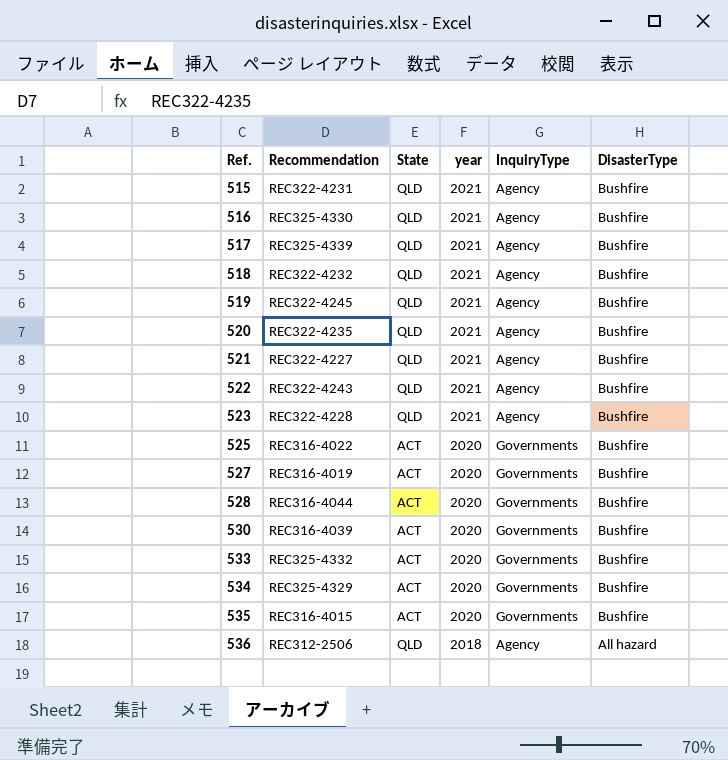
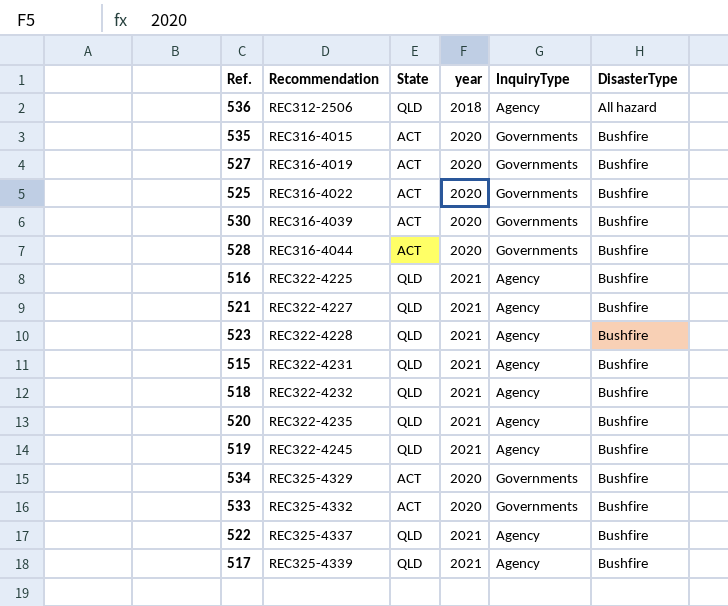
row order: Ref. ascending -> Recommendation ascending
516 | Recommendation: REC325-4330 -> REC322-4225
522 | Recommendation: REC322-4243 -> REC325-4337

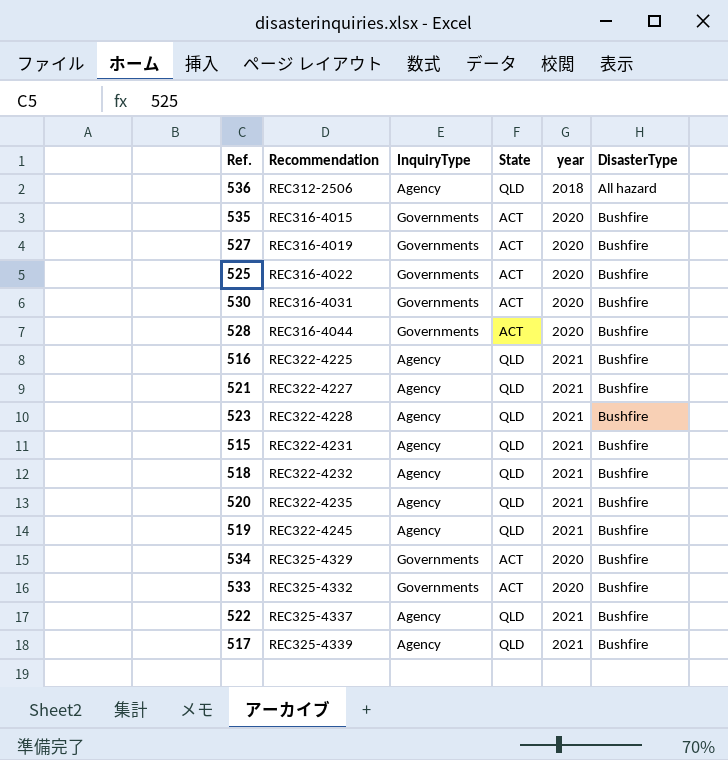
column InquiryType | position: 5 -> 3
530 | Recommendation: REC316-4039 -> REC316-4031

